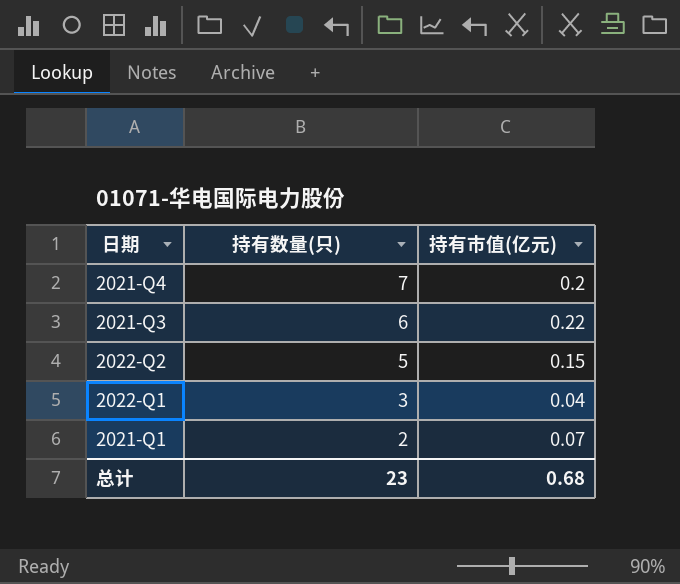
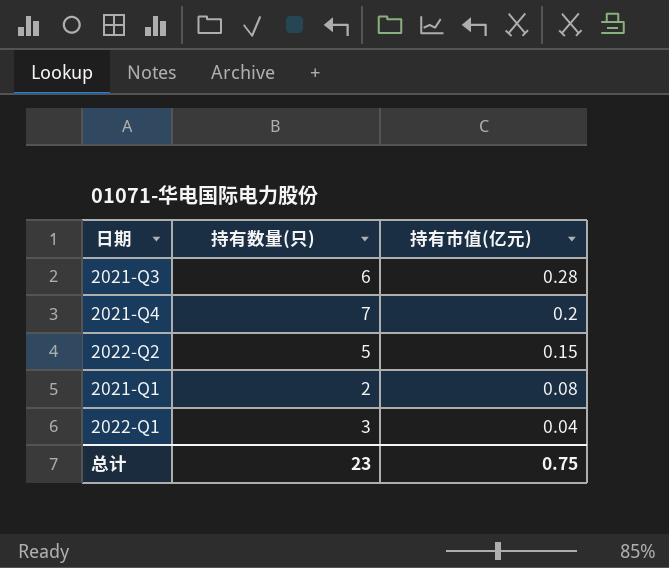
row order: 持有数量(只) descending -> 持有市值(亿元) descending
2021-Q3 | 持有市值(亿元): 0.22 -> 0.28
2021-Q1 | 持有市值(亿元): 0.07 -> 0.08
总计 | 持有市值(亿元): 0.68 -> 0.75

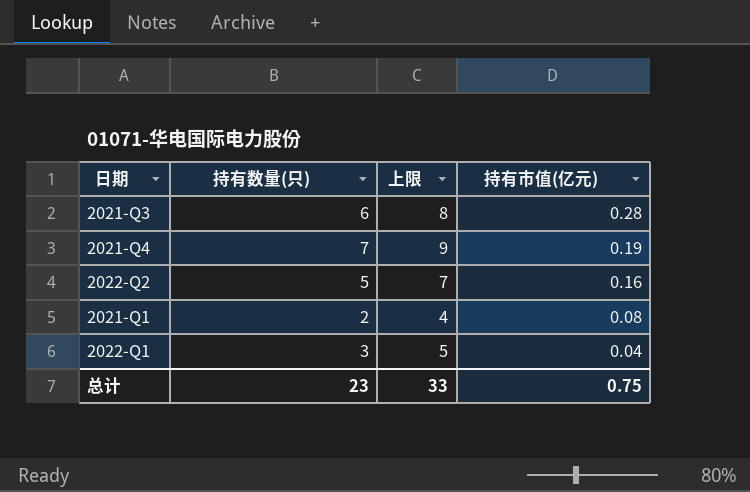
column 上限 | formula: none -> [持有数量(只)] + 2
2021-Q4 | 持有市值(亿元): 0.2 -> 0.19
2022-Q2 | 持有市值(亿元): 0.15 -> 0.16

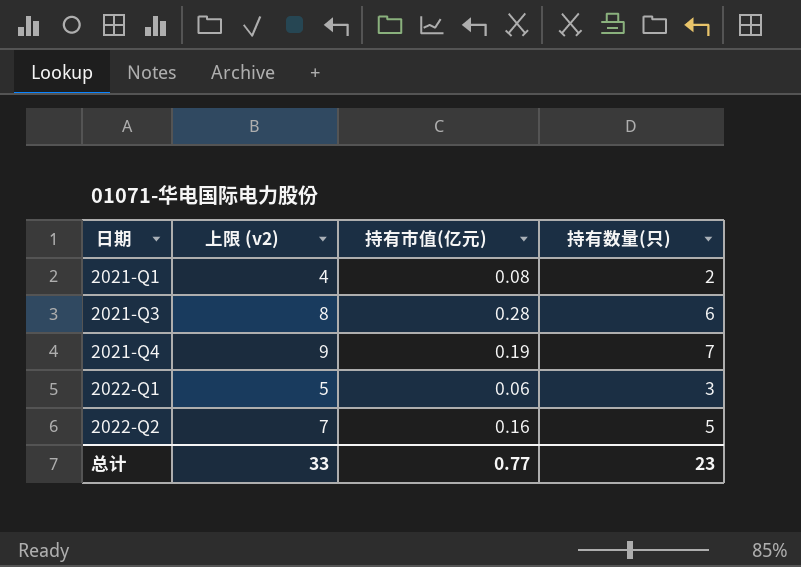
row order: 持有市值(亿元) descending -> 日期 ascending
column name: 上限 -> 上限 (v2)
column 持有数量(只) | position: 2 -> 4
2022-Q1 | 持有市值(亿元): 0.04 -> 0.06
总计 | 持有市值(亿元): 0.75 -> 0.77

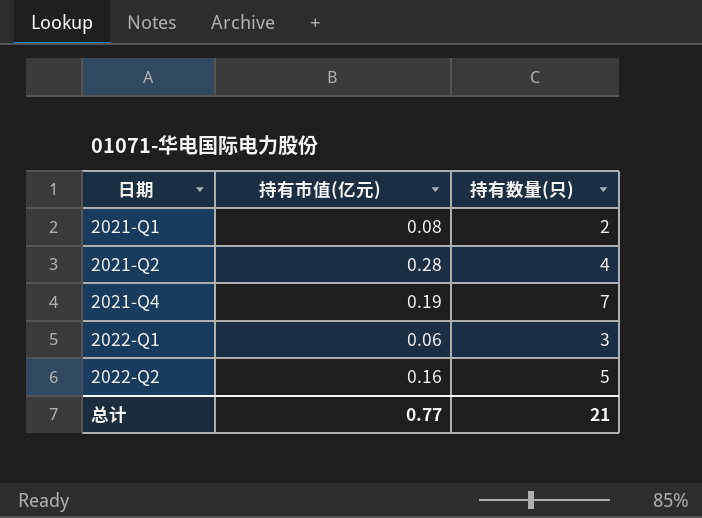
column 上限 (v2) | formula: [持有数量(只)] + 2 -> none
row 2021-Q3: 8 | 0.28 | 6 -> none
row 2021-Q2: none -> 0.28 | 4
总计 | 持有数量(只): 23 -> 21

